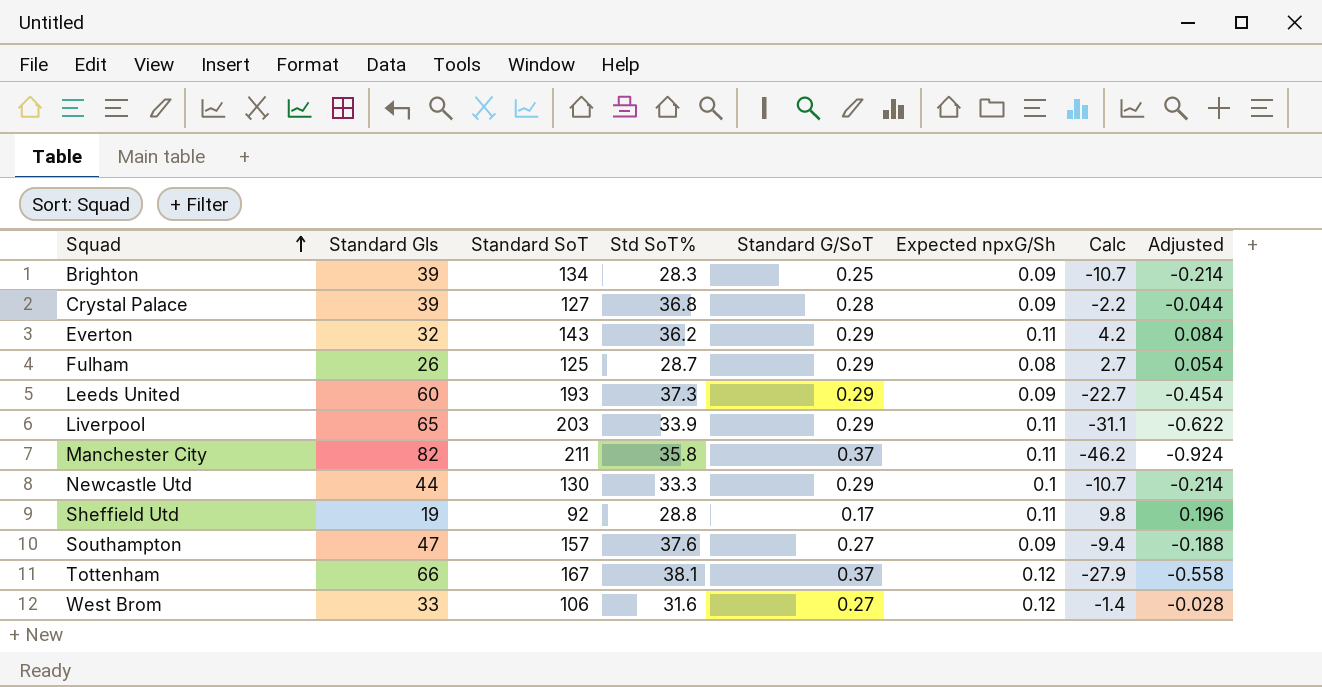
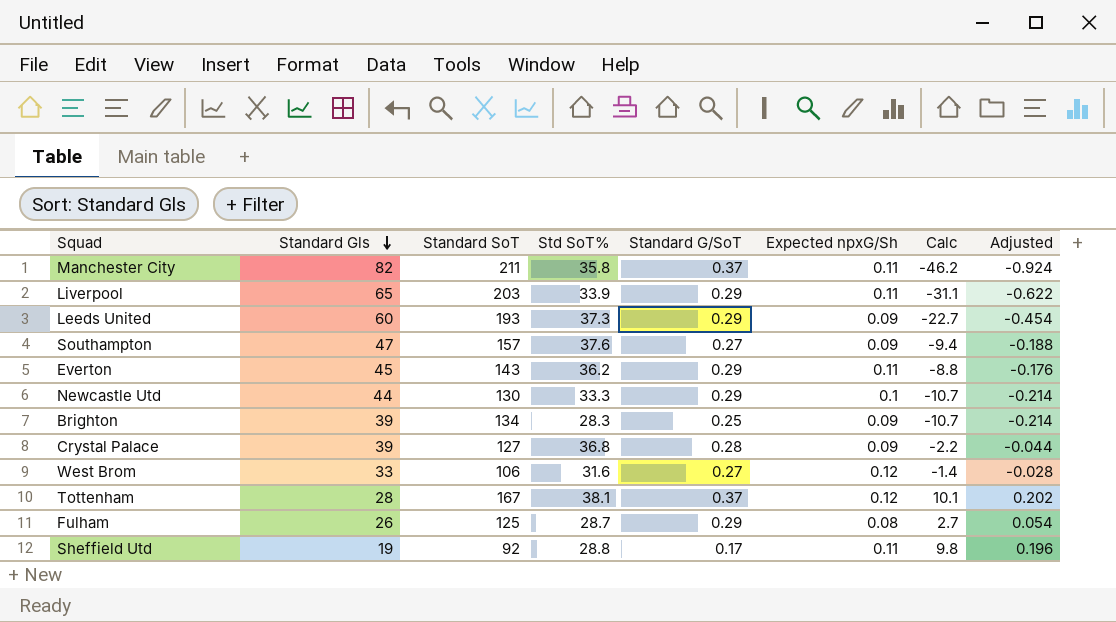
row order: Squad ascending -> Standard Gls descending
Everton | Standard Gls: 32 -> 45
Everton | Calc: 4.2 -> -8.8
Everton | Adjusted: 0.084 -> -0.176
Tottenham | Standard Gls: 66 -> 28
Tottenham | Calc: -27.9 -> 10.1
Tottenham | Adjusted: -0.558 -> 0.202

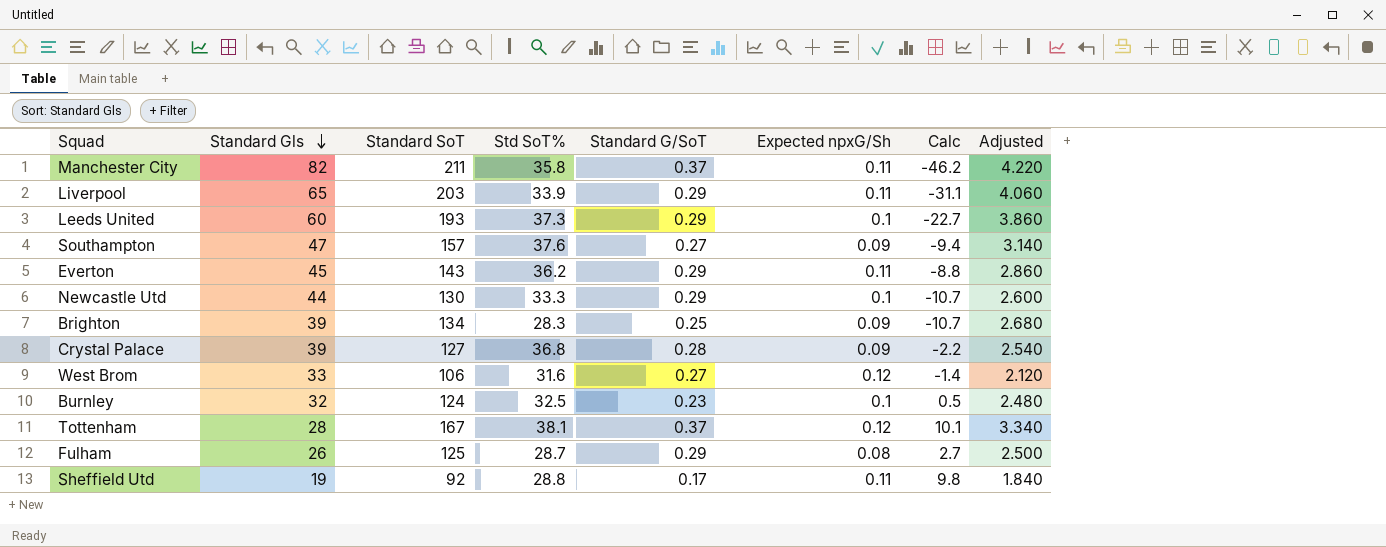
column Adjusted | formula: [Calc] * 0.02 -> [Standard SoT] * 0.02
Leeds United | Expected npxG/Sh: 0.09 -> 0.1
row Burnley: none -> 32 | 124 | 32.5 | 0.23 | 0.1 | 0.5 | 2.480

